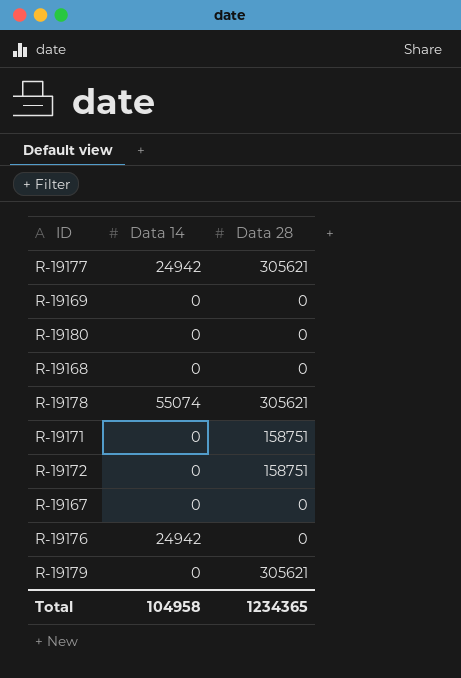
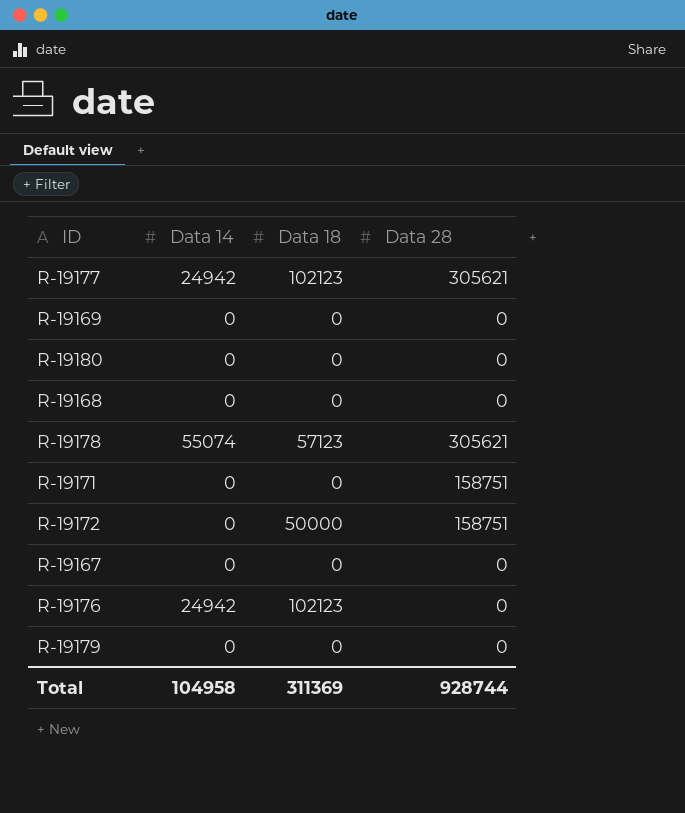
column Data 18 | position: none -> 3
R-19179 | Data 28: 305621 -> 0
Total | Data 28: 1234365 -> 928744

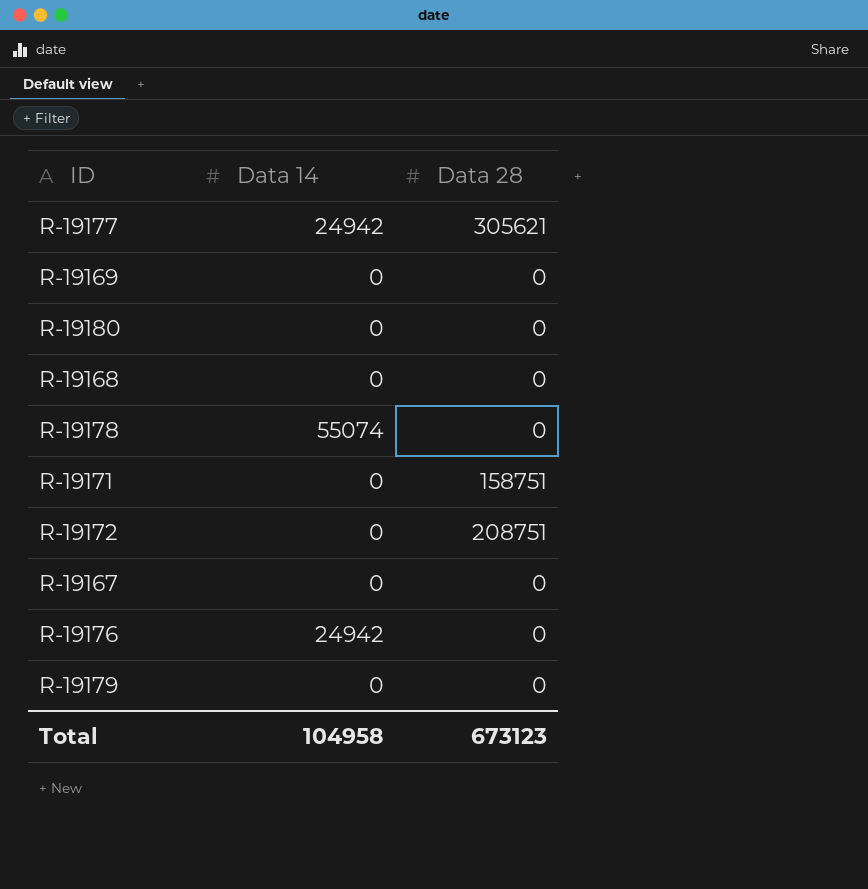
column Data 18 | position: 3 -> none
R-19178 | Data 28: 305621 -> 0
R-19172 | Data 28: 158751 -> 208751
Total | Data 28: 928744 -> 673123

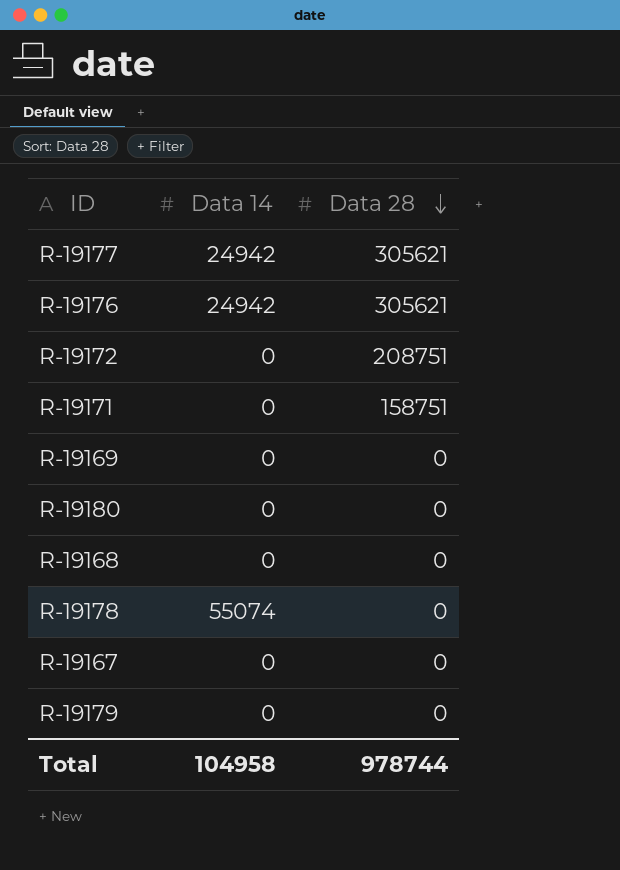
row order: none -> Data 28 descending
R-19176 | Data 28: 0 -> 305621
Total | Data 28: 673123 -> 978744

